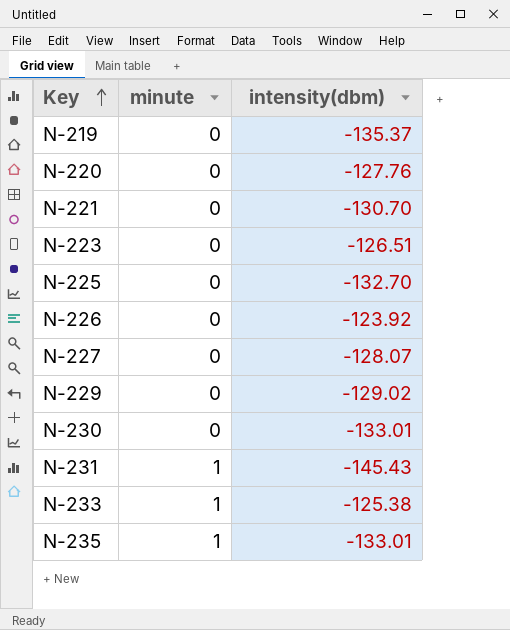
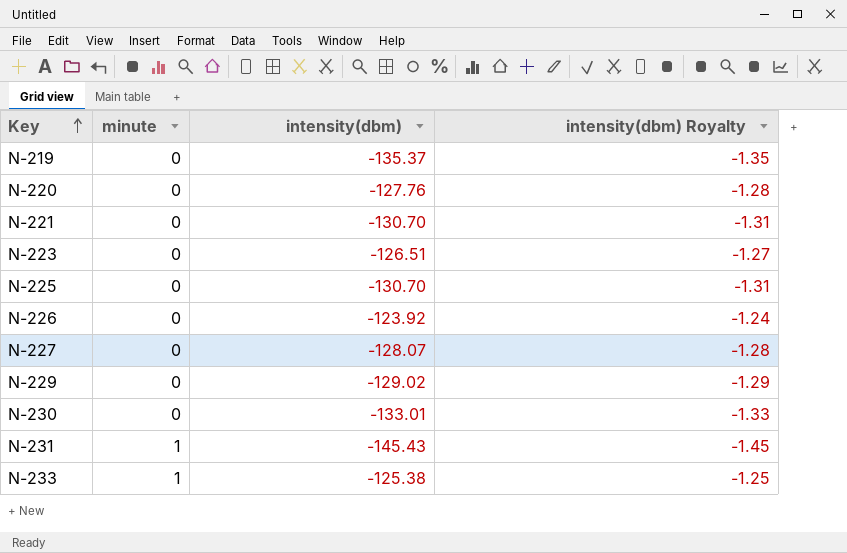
column intensity(dbm) Royalty | formula: none -> [intensity(dbm)] * 0.01
row N-235: 1 | -133.01 -> none
N-225 | intensity(dbm): -132.70 -> -130.70

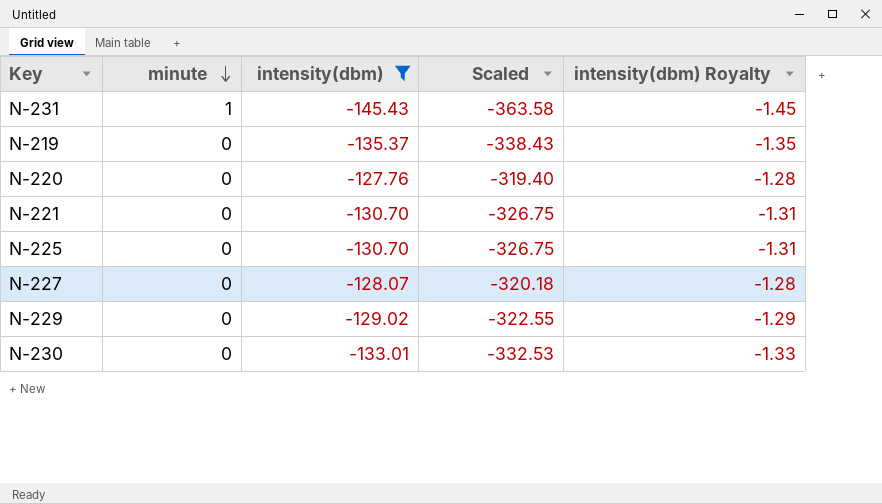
filter: none -> intensity(dbm) <= -127.76
row order: Key ascending -> minute descending
column Scaled | formula: none -> [intensity(dbm)] * 2.5

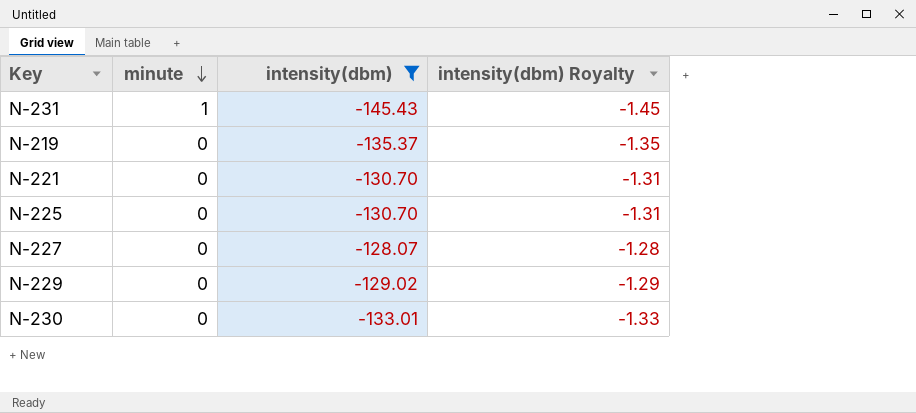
column Scaled | formula: [intensity(dbm)] * 2.5 -> none
row N-220: 0 | -127.76 | -319.40 | -1.28 -> none

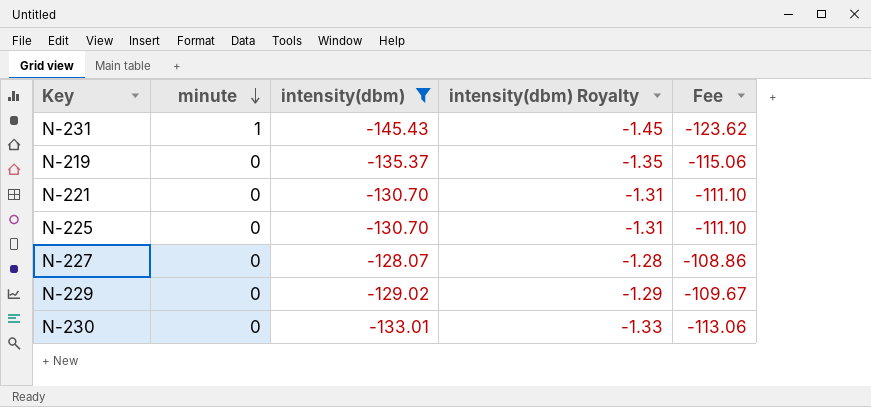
column Fee | formula: none -> [intensity(dbm)] * 0.85

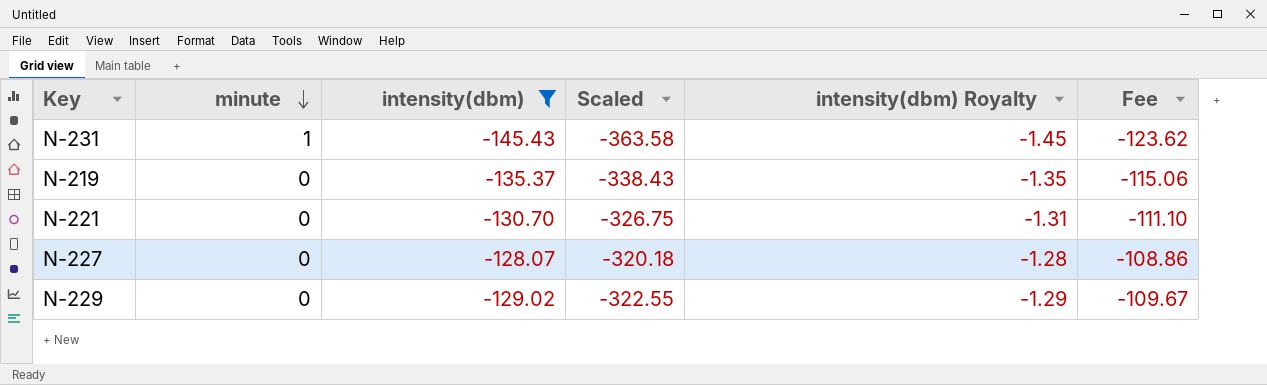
column Scaled | formula: none -> [intensity(dbm)] * 2.5
row N-225: 0 | -130.70 | -1.31 | -111.10 -> none
row N-230: 0 | -133.01 | -1.33 | -113.06 -> none

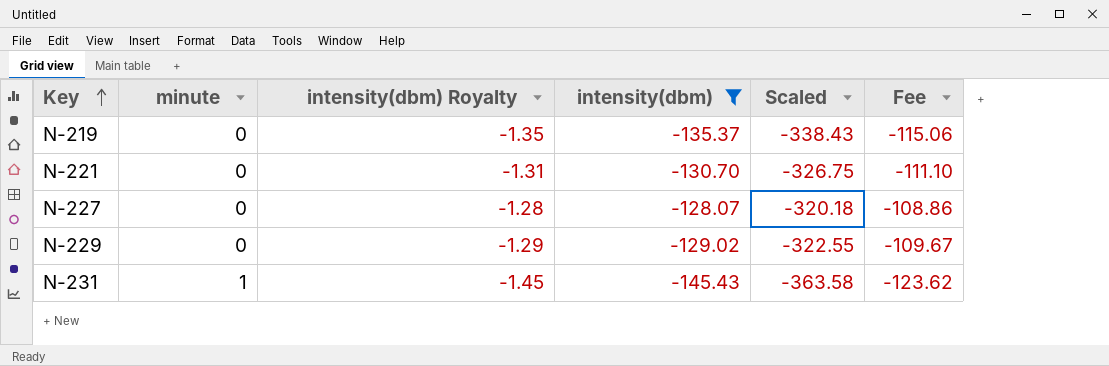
row order: minute descending -> Key ascending
column intensity(dbm) Royalty | position: 5 -> 3

